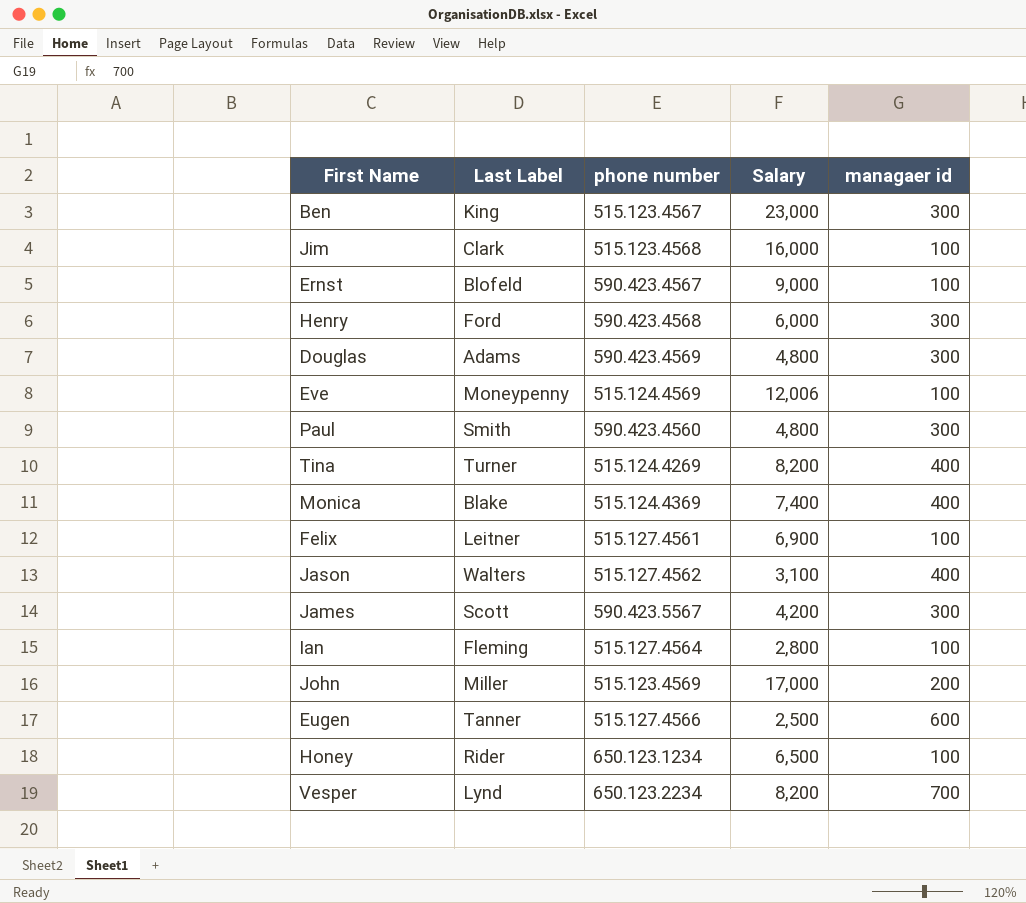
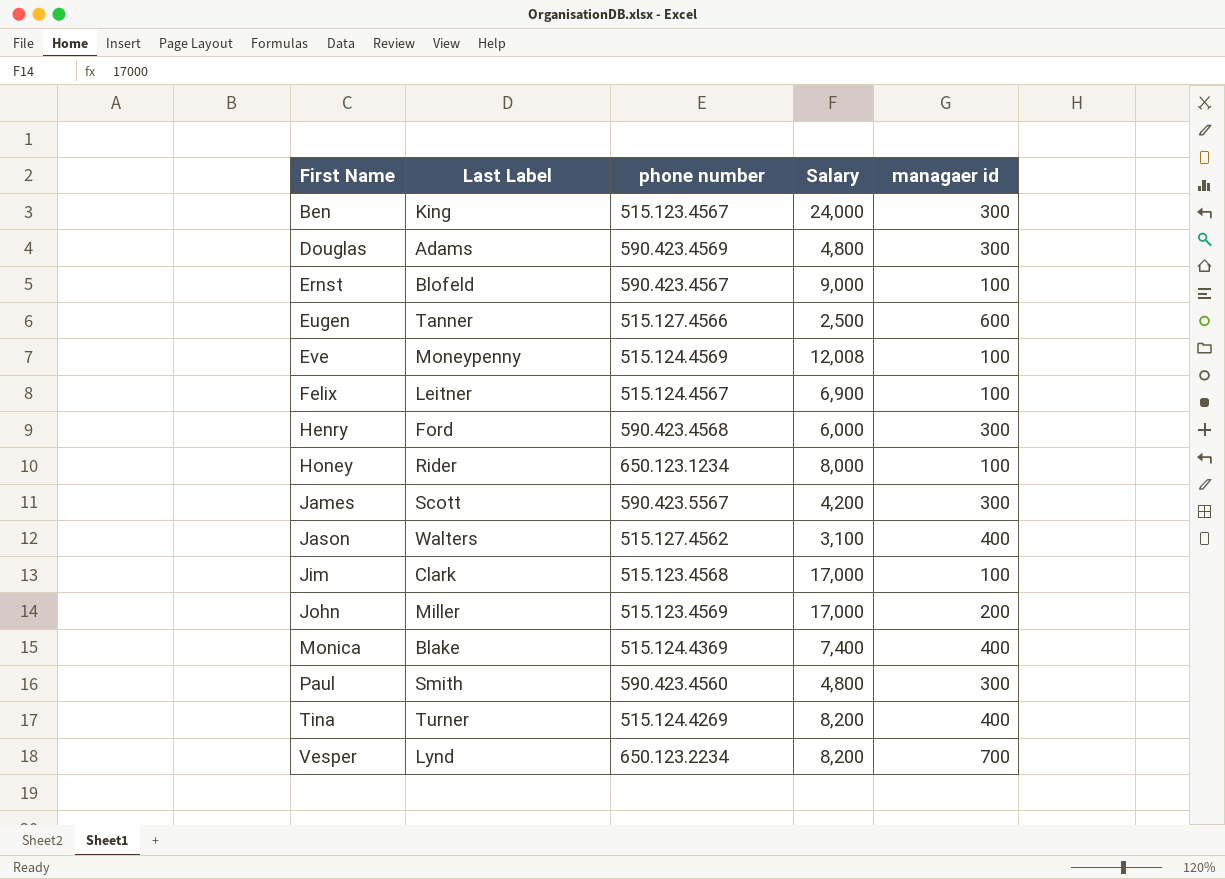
row order: none -> First Name ascending
row Ian: Fleming | 515.127.4564 | 2,800 | 100 -> none
Ben | Salary: 23,000 -> 24,000
Eve | Salary: 12,006 -> 12,008
Felix | phone number: 515.127.4561 -> 515.124.4567
Honey | Salary: 6,500 -> 8,000
Jim | Salary: 16,000 -> 17,000

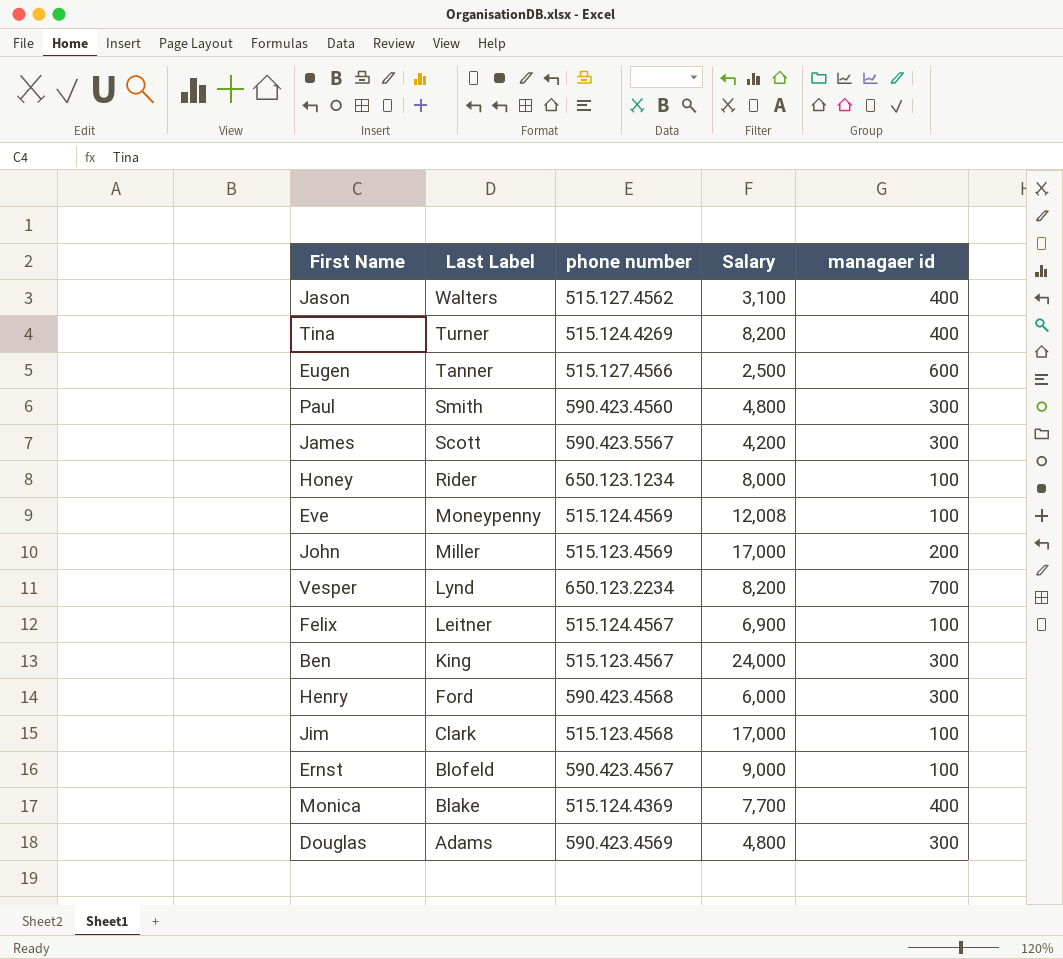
row order: First Name ascending -> Last Label descending
Monica | Salary: 7,400 -> 7,700

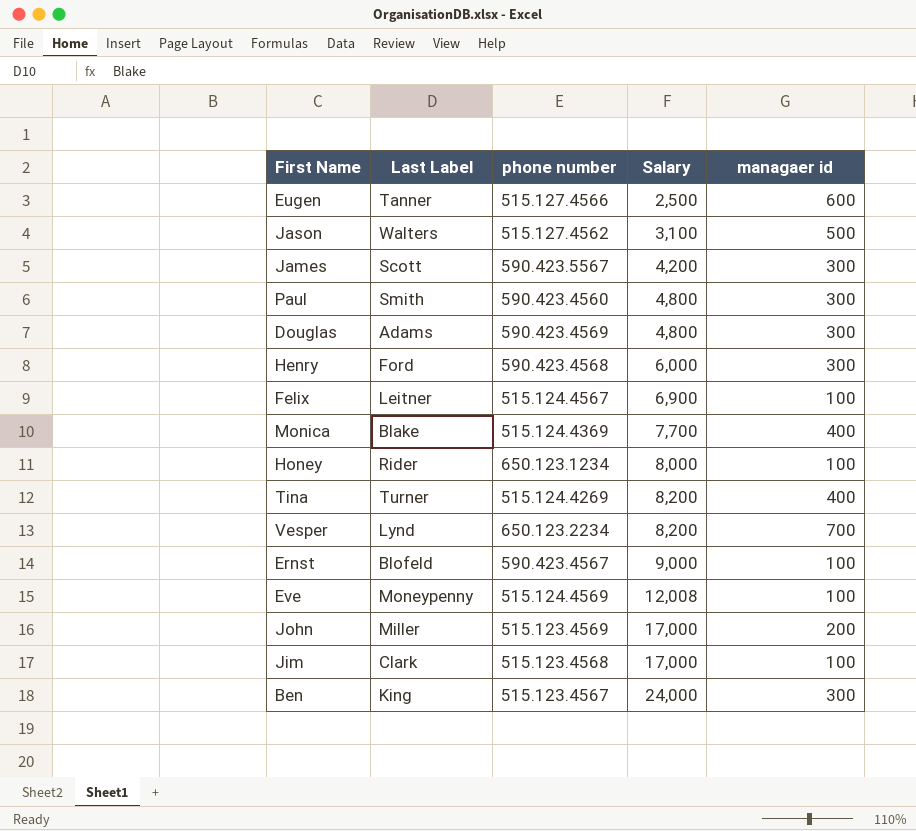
row order: Last Label descending -> Salary ascending
Jason | managaer id: 400 -> 500

